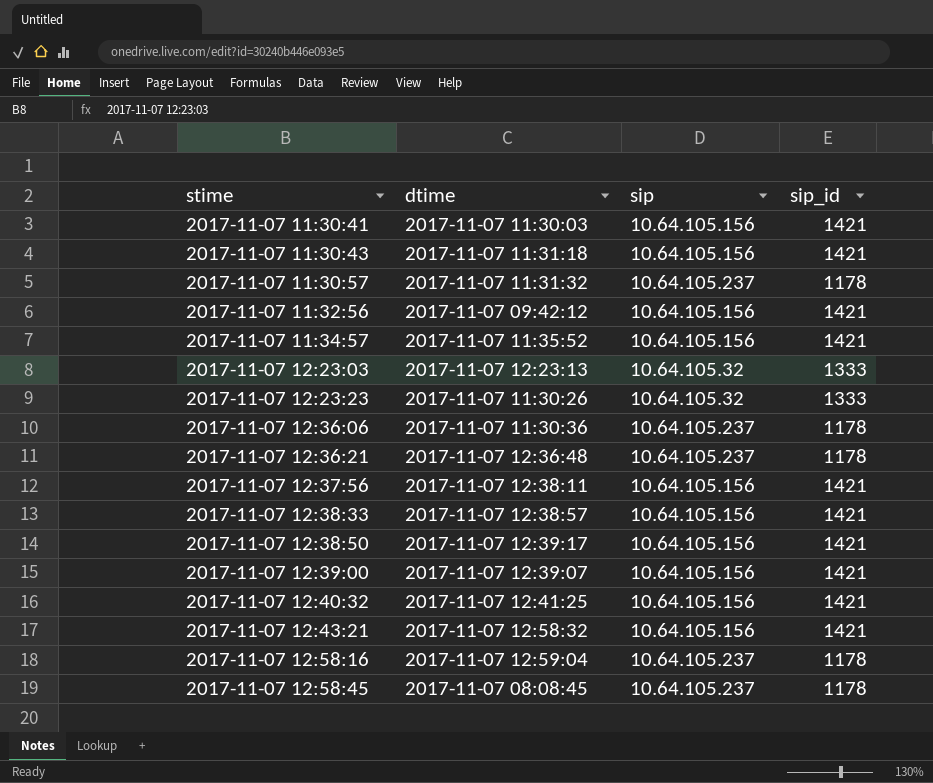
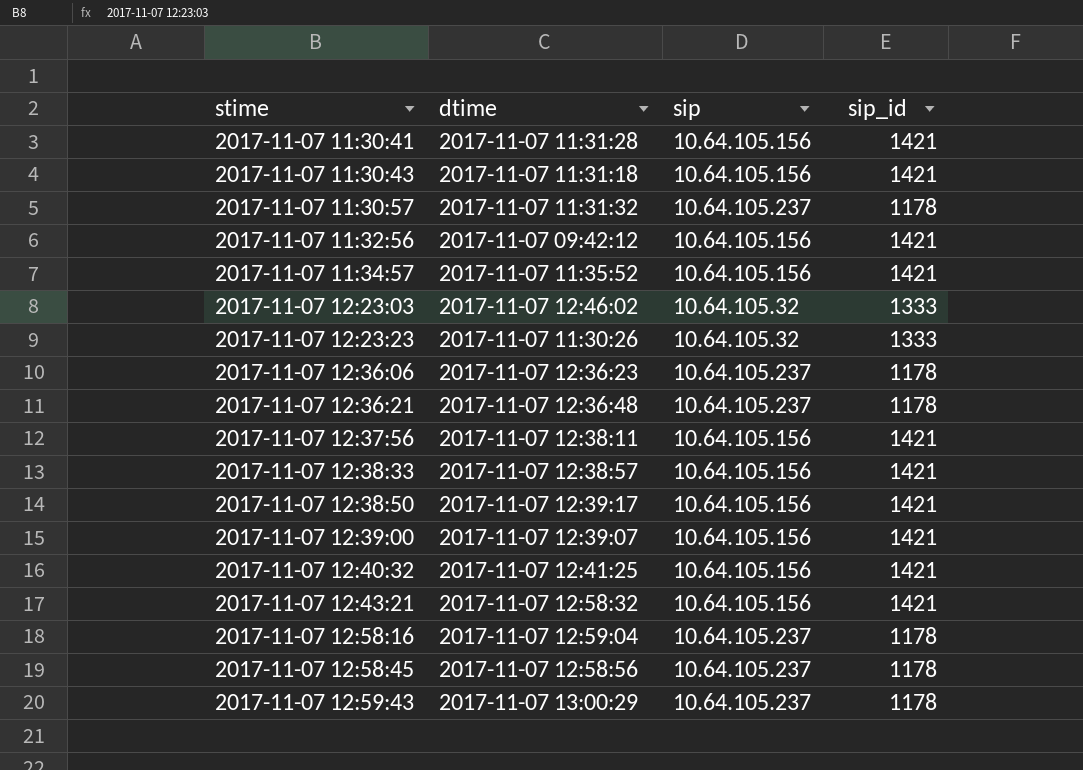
2017-11-07 11:30:41 | dtime: 2017-11-07 11:30:03 -> 2017-11-07 11:31:28
2017-11-07 12:23:03 | dtime: 2017-11-07 12:23:13 -> 2017-11-07 12:46:02
2017-11-07 12:36:06 | dtime: 2017-11-07 11:30:36 -> 2017-11-07 12:36:23
2017-11-07 12:58:45 | dtime: 2017-11-07 08:08:45 -> 2017-11-07 12:58:56
row 2017-11-07 12:59:43: none -> 2017-11-07 13:00:29 | 10.64.105.237 | 1178

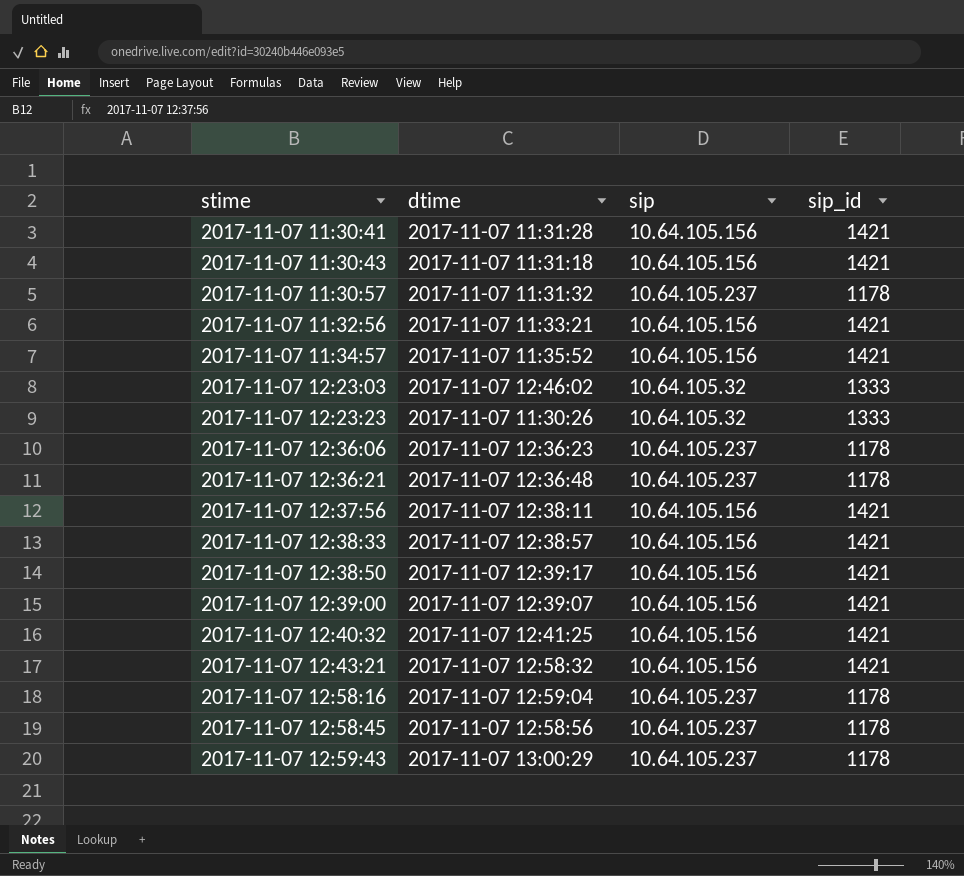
2017-11-07 11:32:56 | dtime: 2017-11-07 09:42:12 -> 2017-11-07 11:33:21

